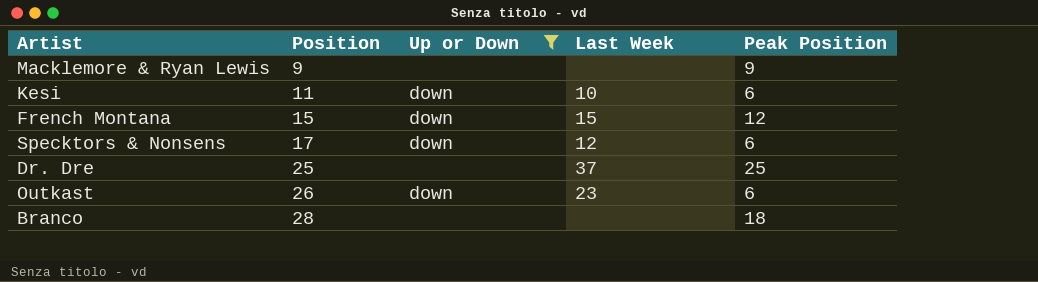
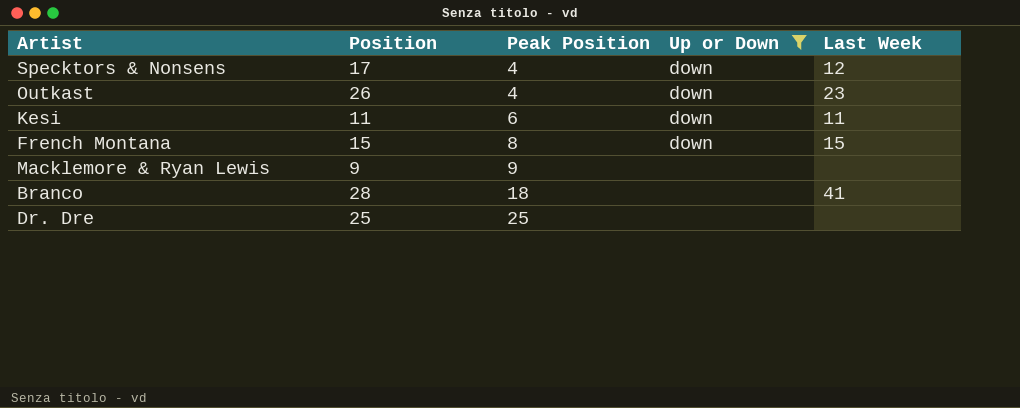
row order: Position ascending -> Peak Position ascending
column Peak Position | position: 5 -> 3
Specktors & Nonsens | Peak Position: 6 -> 4
Outkast | Peak Position: 6 -> 4
Kesi | Last Week: 10 -> 11
French Montana | Peak Position: 12 -> 8
Branco | Last Week: none -> 41
Dr. Dre | Last Week: 37 -> none

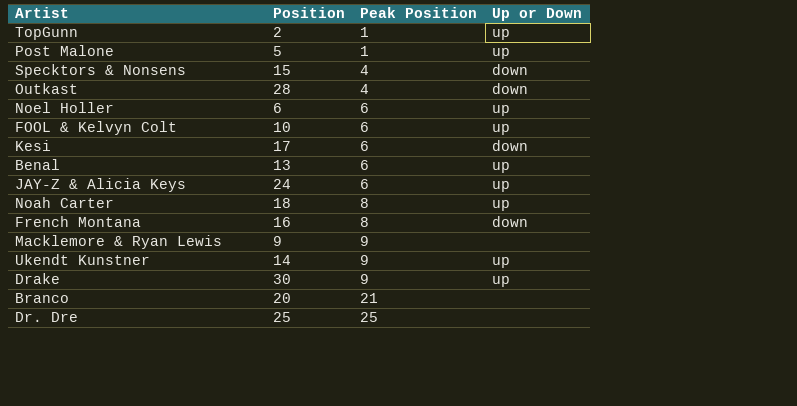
filter: Up or Down != up -> none
column Last Week | position: 5 -> none
Specktors & Nonsens | Position: 17 -> 15
Outkast | Position: 26 -> 28
Kesi | Position: 11 -> 17
French Montana | Position: 15 -> 16
Branco | Position: 28 -> 20
Branco | Peak Position: 18 -> 21

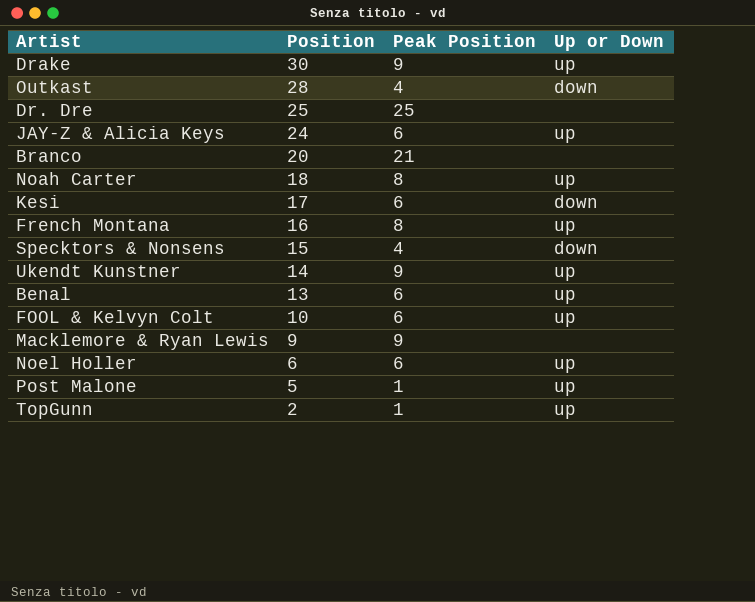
row order: Peak Position ascending -> Position descending
French Montana | Up or Down: down -> up

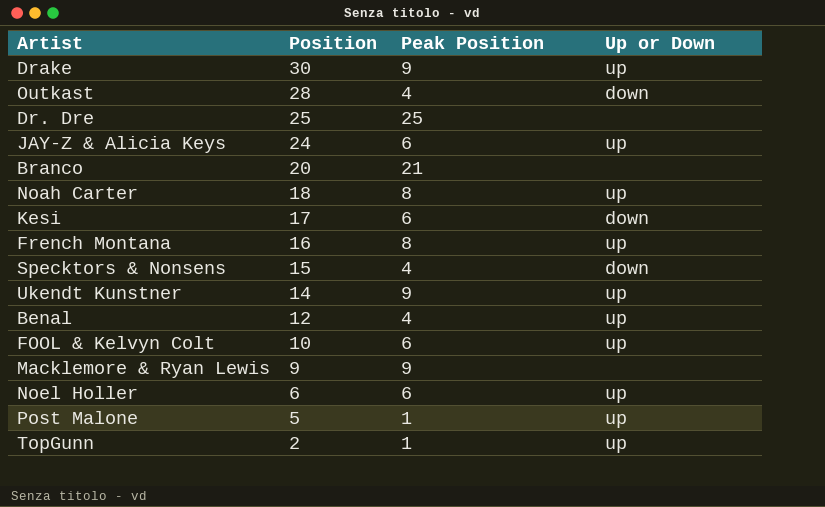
Benal | Position: 13 -> 12
Benal | Peak Position: 6 -> 4

